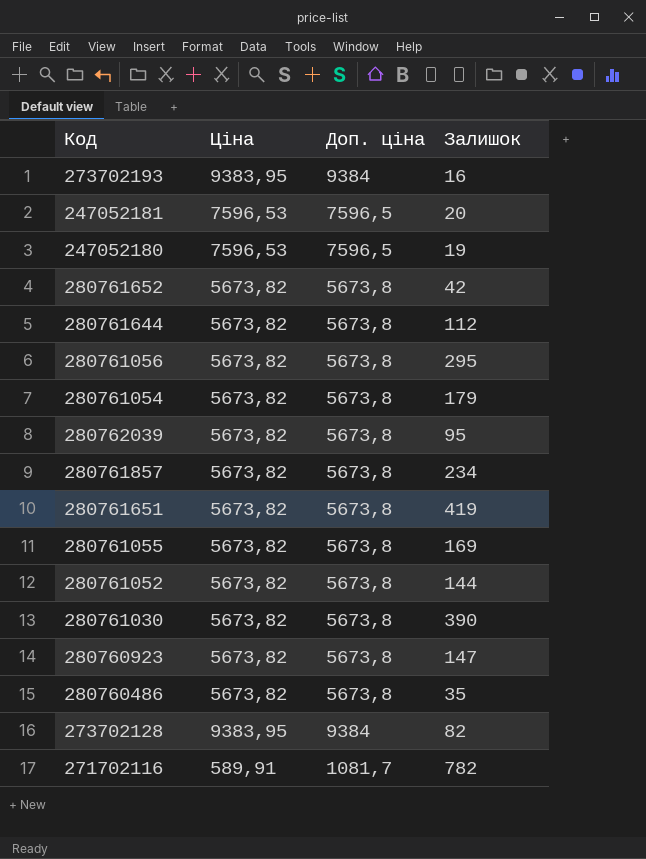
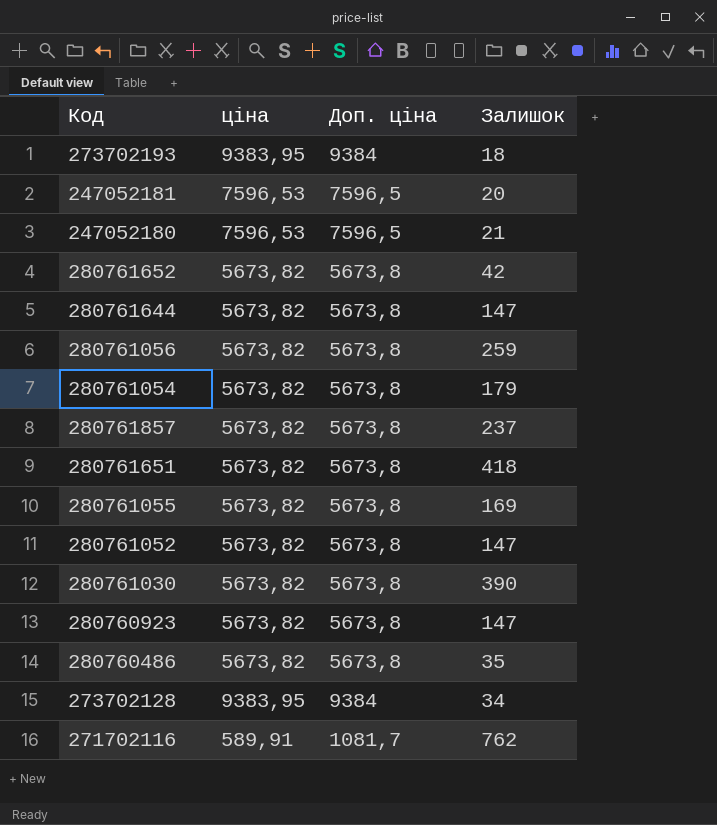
column name: Ціна -> ціна
row 280762039: 5673,82 | 5673,8 | 95 -> none
273702193 | Залишок: 16 -> 18
247052180 | Залишок: 19 -> 21
280761644 | Залишок: 112 -> 147
280761056 | Залишок: 295 -> 259
280761857 | Залишок: 234 -> 237
280761651 | Залишок: 419 -> 418
280761052 | Залишок: 144 -> 147
273702128 | Залишок: 82 -> 34
271702116 | Залишок: 782 -> 762

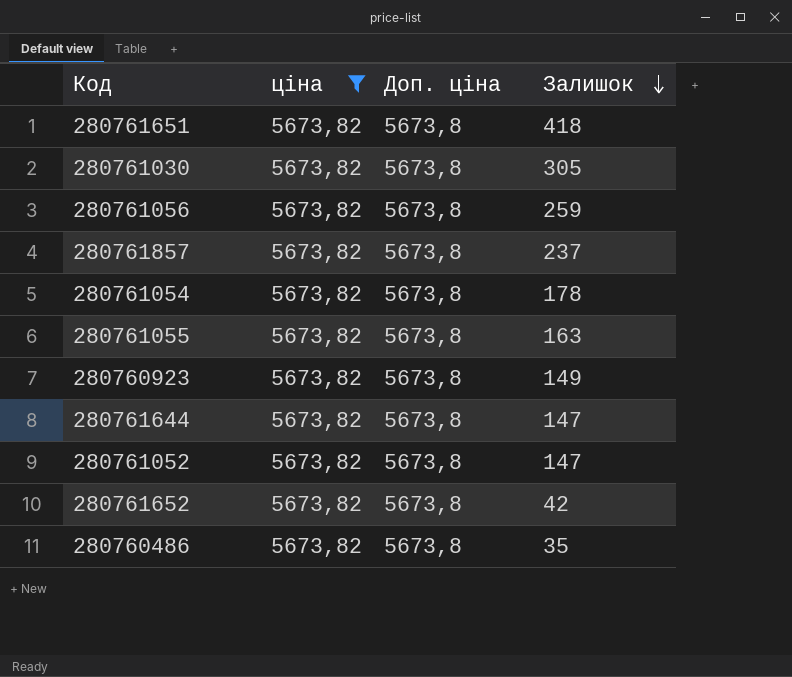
filter: none -> ціна = 5673,82
row order: none -> Залишок descending
280761030 | Залишок: 390 -> 305
280761054 | Залишок: 179 -> 178
280761055 | Залишок: 169 -> 163
280760923 | Залишок: 147 -> 149

